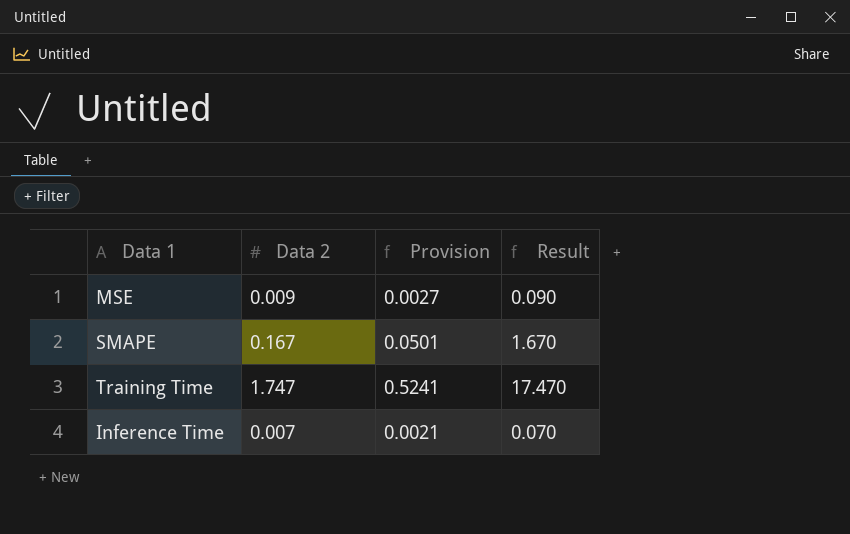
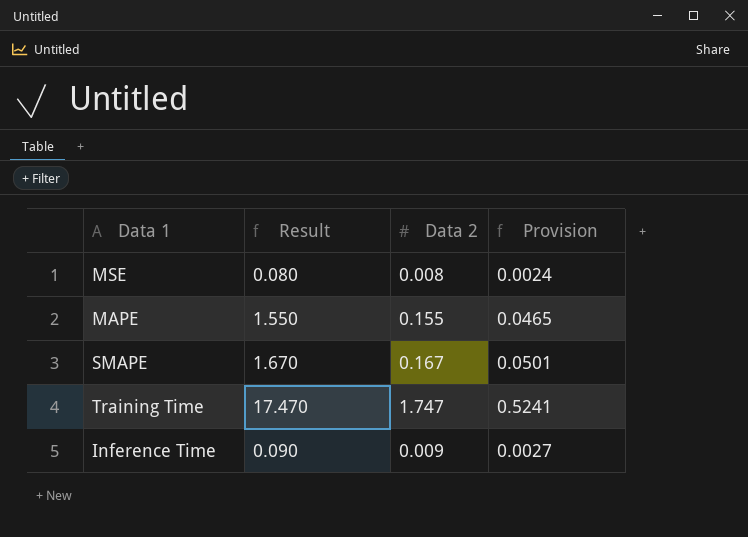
column Result | position: 4 -> 2
MSE | Result: 0.090 -> 0.080
MSE | Data 2: 0.009 -> 0.008
MSE | Provision: 0.0027 -> 0.0024
row MAPE: none -> 1.550 | 0.155 | 0.0465
Inference Time | Result: 0.070 -> 0.090
Inference Time | Data 2: 0.007 -> 0.009
Inference Time | Provision: 0.0021 -> 0.0027

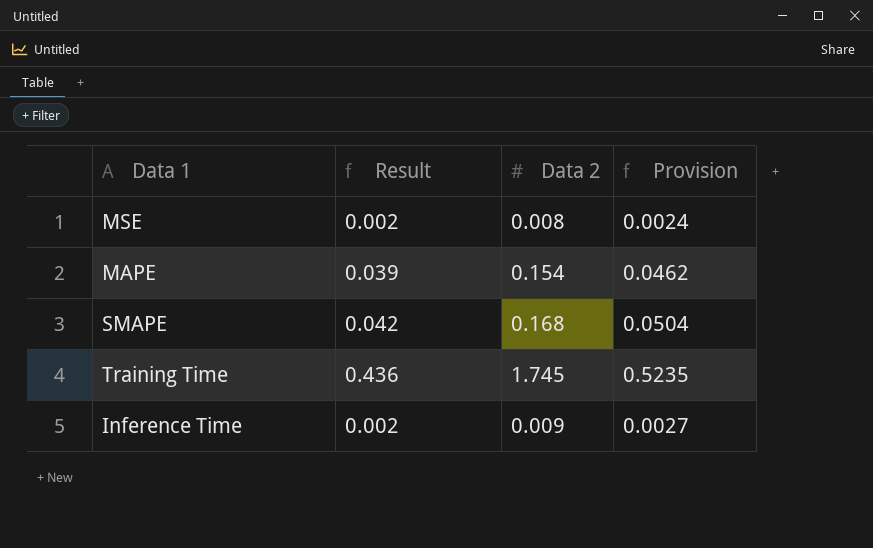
column Result | formula: [Data 2] * 10 -> [Data 2] * 0.25
MAPE | Data 2: 0.155 -> 0.154
MAPE | Provision: 0.0465 -> 0.0462
SMAPE | Data 2: 0.167 -> 0.168
SMAPE | Provision: 0.0501 -> 0.0504
Training Time | Data 2: 1.747 -> 1.745
Training Time | Provision: 0.5241 -> 0.5235

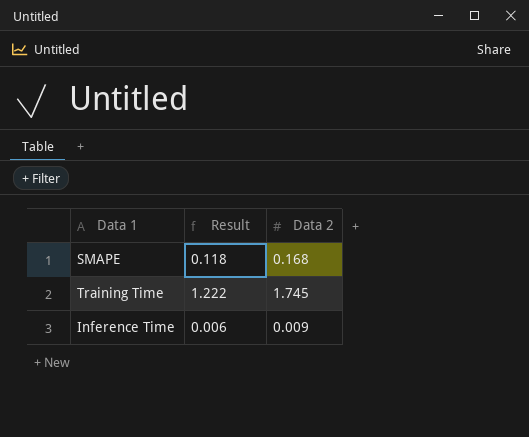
column Provision | formula: [Data 2] * 0.3 -> none
column Result | formula: [Data 2] * 0.25 -> [Data 2] * 0.7
row MSE: 0.002 | 0.008 | 0.0024 -> none
row MAPE: 0.039 | 0.154 | 0.0462 -> none

